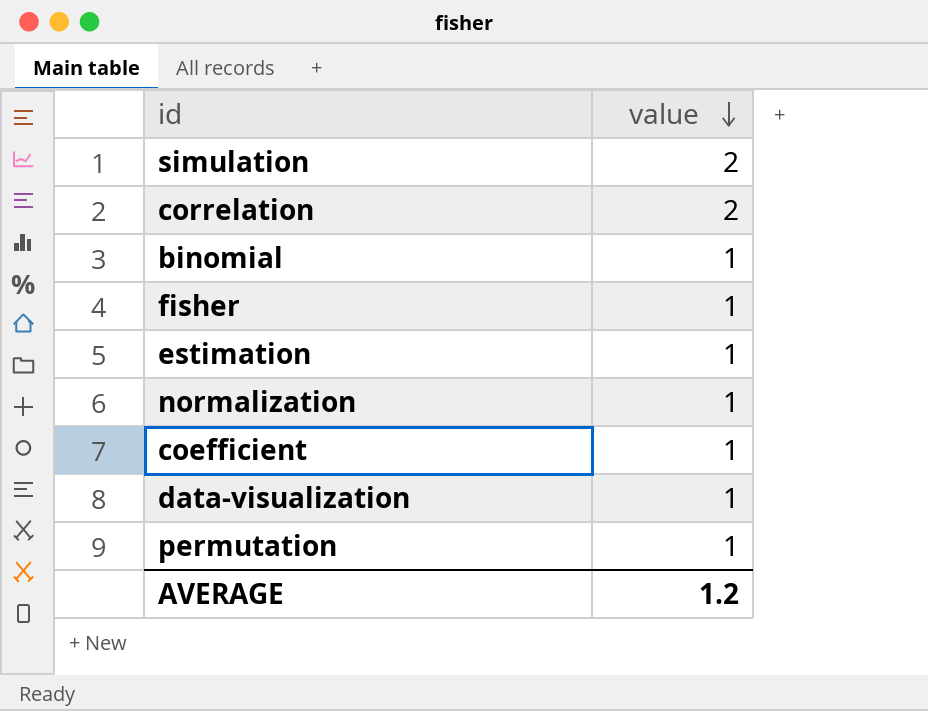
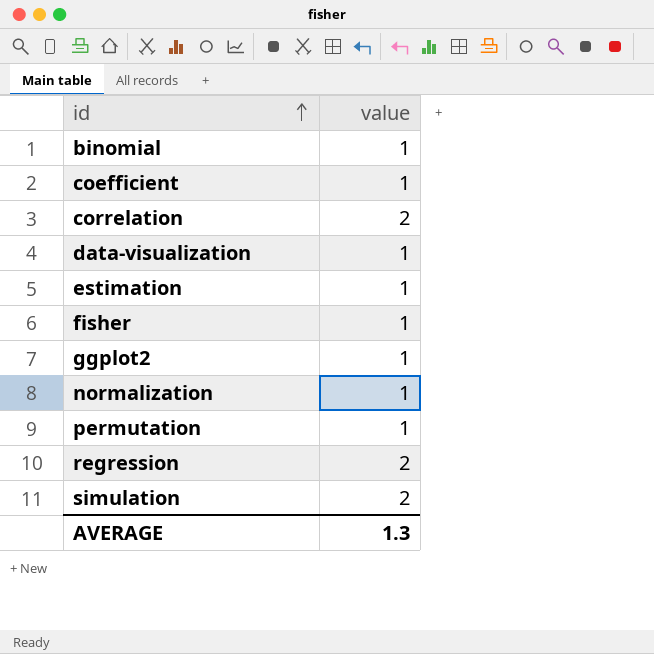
row order: value descending -> id ascending
row ggplot2: none -> 1
row regression: none -> 2
AVERAGE | value: 1.2 -> 1.3

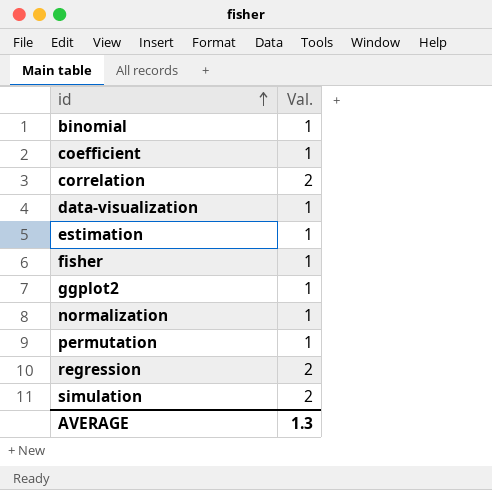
column name: value -> Val.

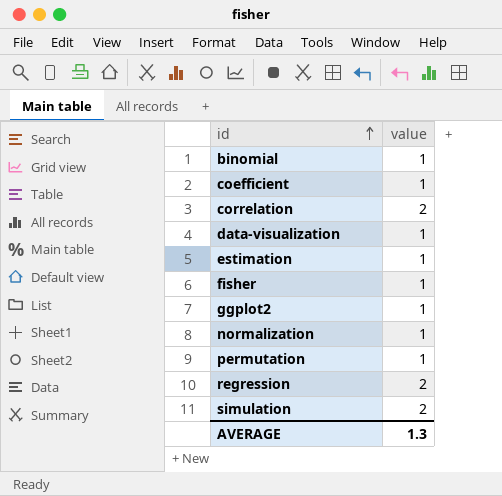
column name: Val. -> value

